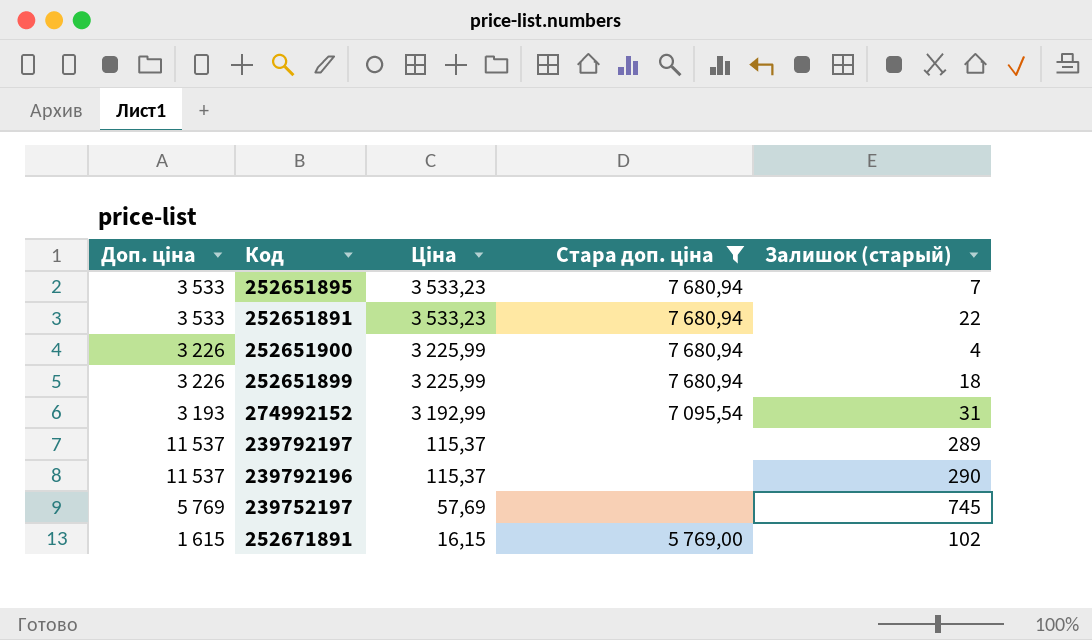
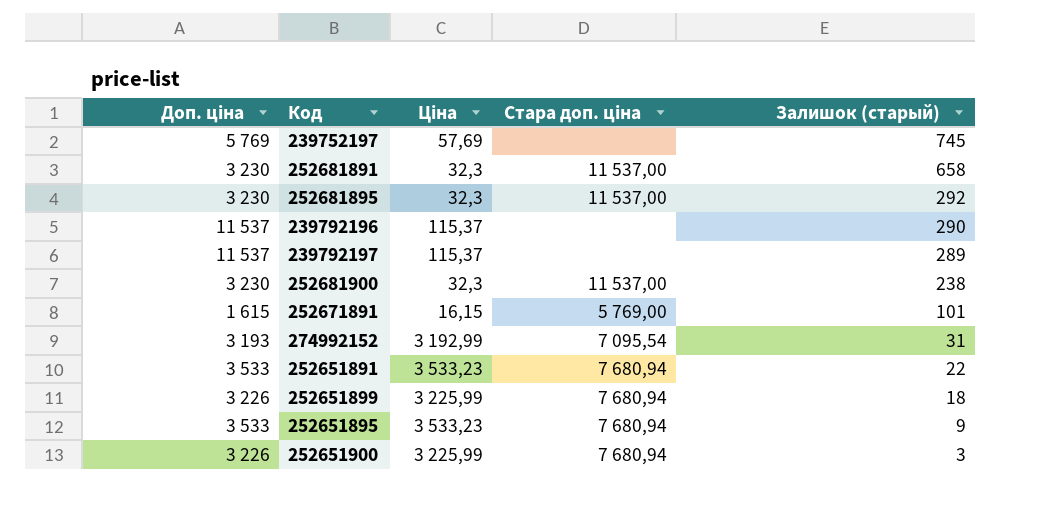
filter: Стара доп. ціна != 11 537,00 -> none
row order: Ціна descending -> Залишок (старый) descending
252671891 | Залишок (старый): 102 -> 101
252651895 | Залишок (старый): 7 -> 9
252651900 | Залишок (старый): 4 -> 3

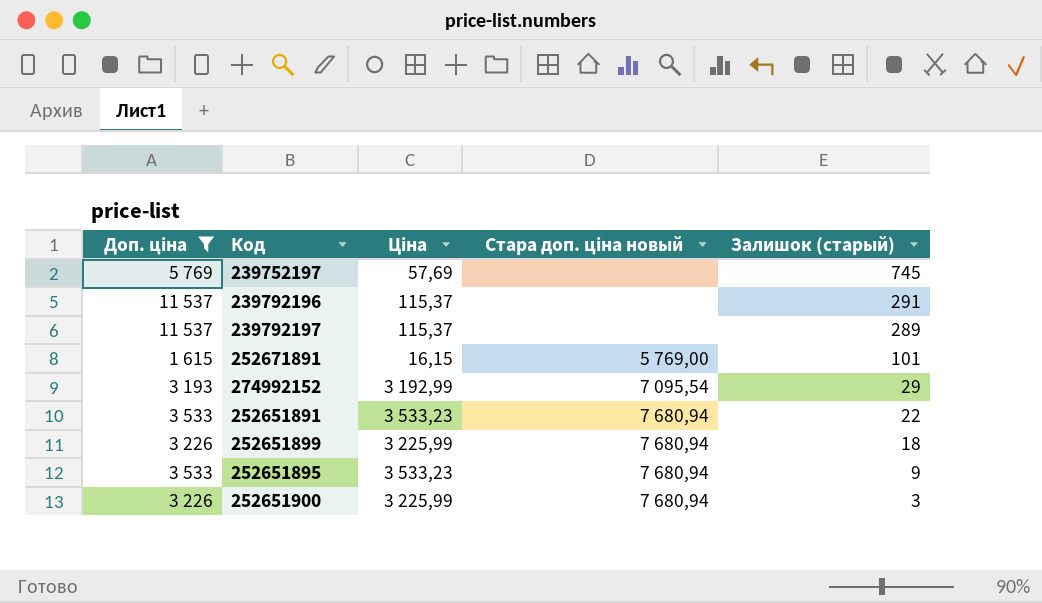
filter: none -> Доп. ціна != 3 230
column name: Стара доп. ціна -> Стара доп. ціна новый
239792196 | Залишок (старый): 290 -> 291
274992152 | Залишок (старый): 31 -> 29

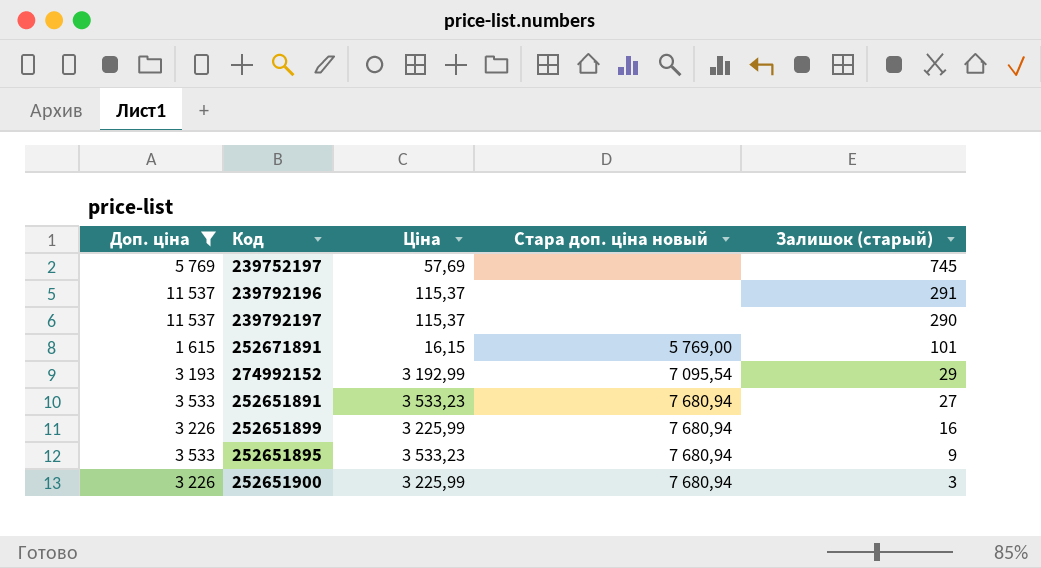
239792197 | Залишок (старый): 289 -> 290
252651891 | Залишок (старый): 22 -> 27
252651899 | Залишок (старый): 18 -> 16

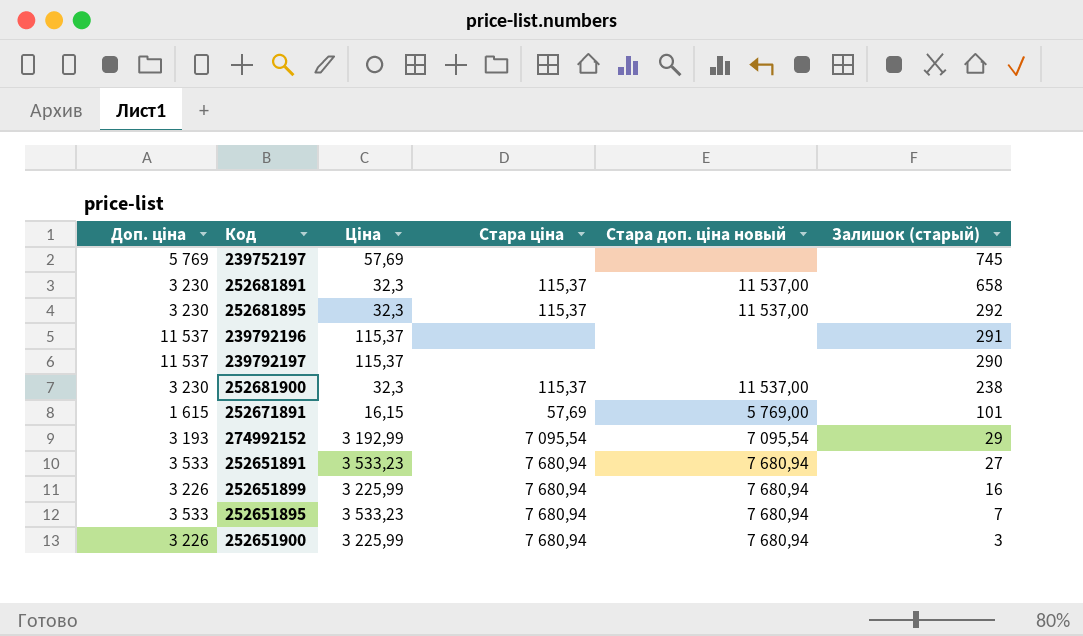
filter: Доп. ціна != 3 230 -> none
column Стара ціна | position: none -> 4
252651895 | Залишок (старый): 9 -> 7

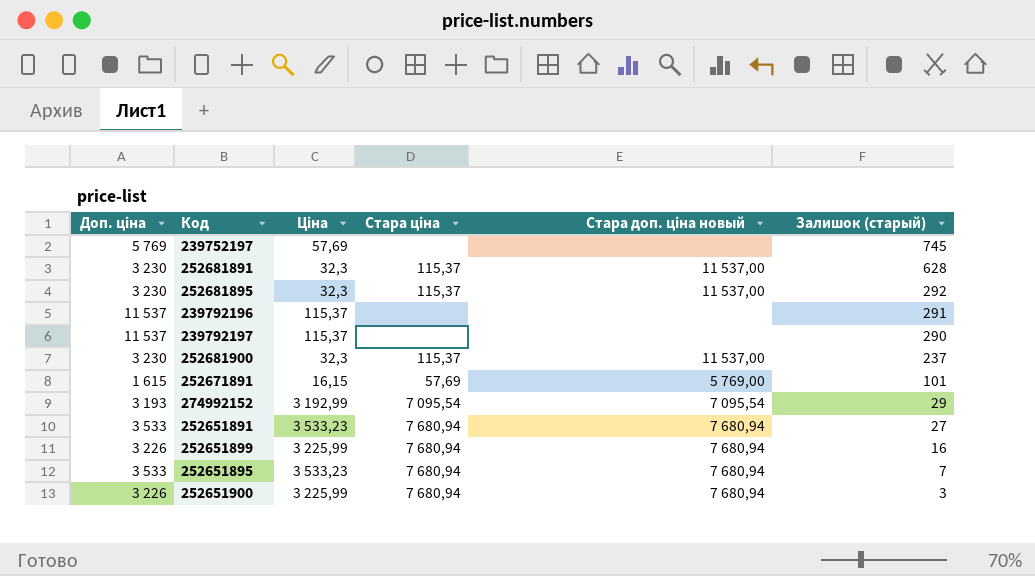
252681891 | Залишок (старый): 658 -> 628
252681900 | Залишок (старый): 238 -> 237

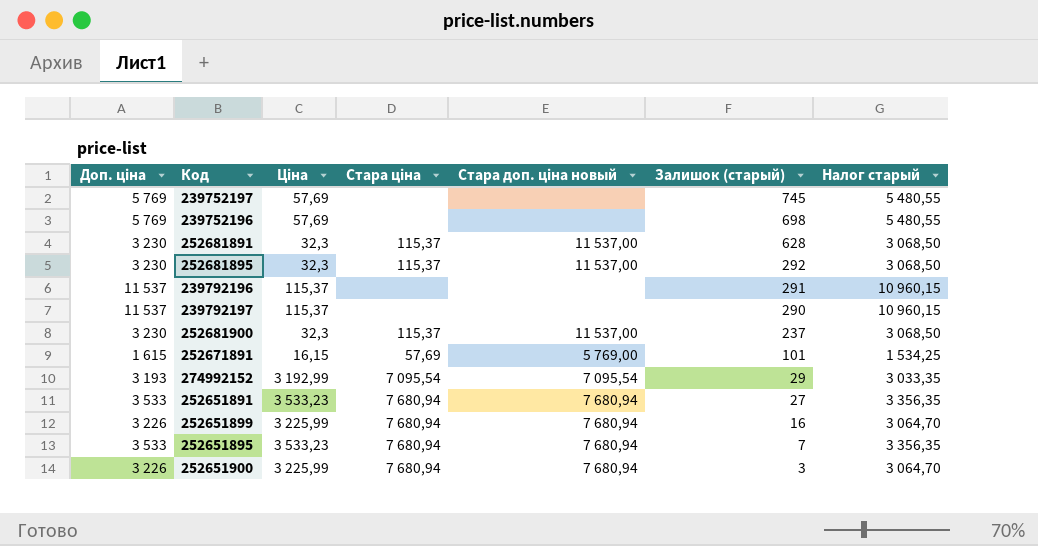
column Налог старый | formula: none -> [Доп. ціна] * 0,95
row 239752196: none -> 5 769 | 57,69 | none | none | 698 | 5 480,55

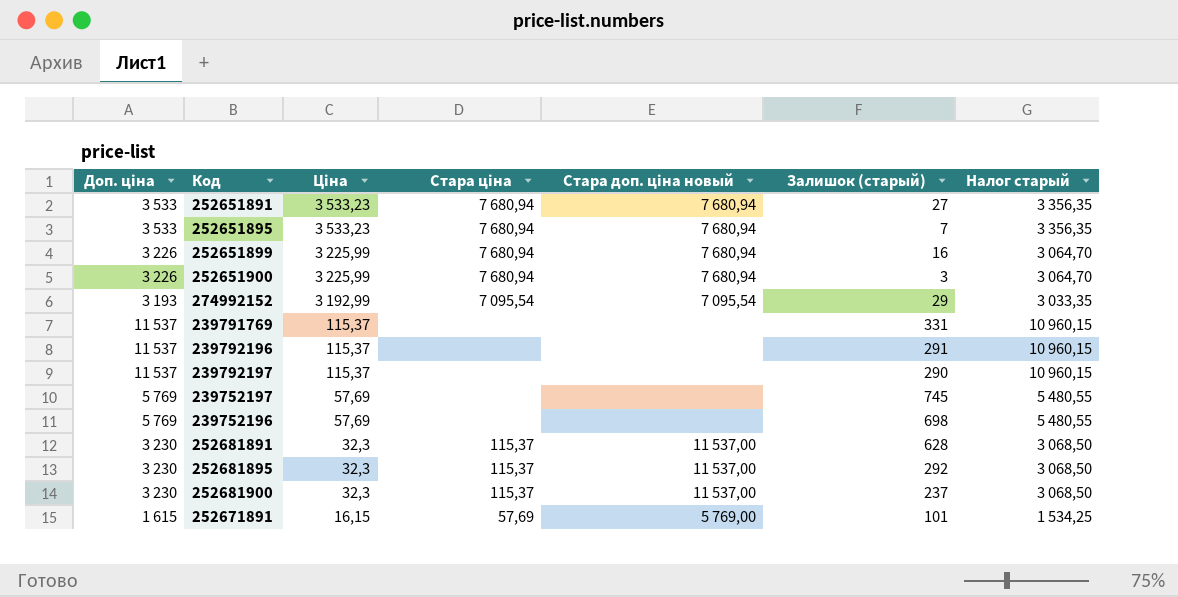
row order: Залишок (старый) descending -> Ціна descending
row 239791769: none -> 11 537 | 115,37 | none | none | 331 | 10 960,15

